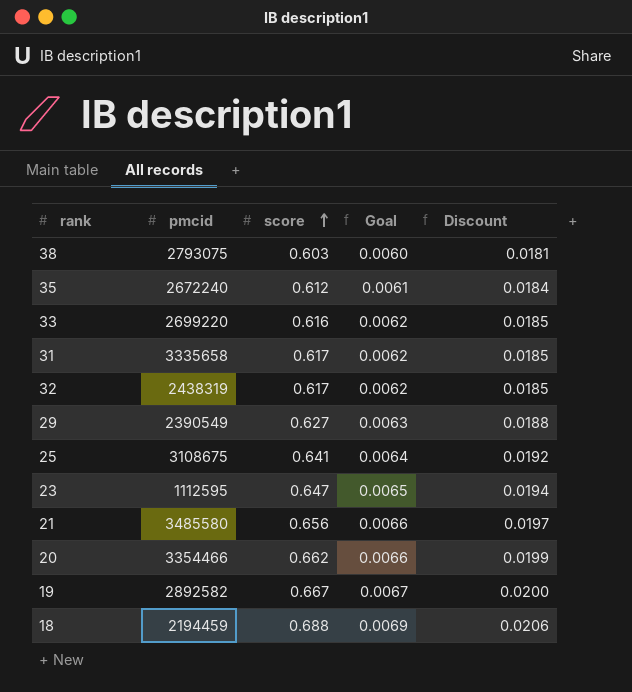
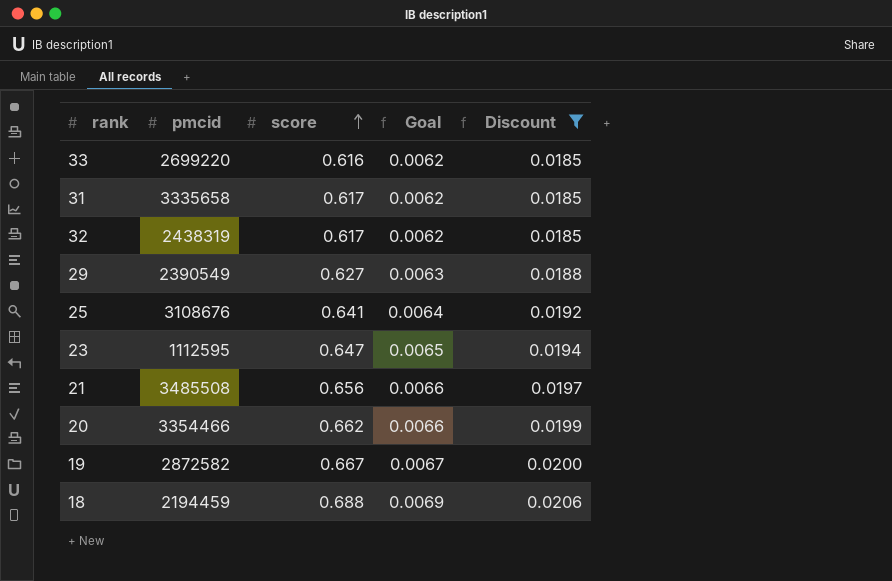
filter: none -> Discount >= 0.0185
25 | pmcid: 3108675 -> 3108676
21 | pmcid: 3485580 -> 3485508
19 | pmcid: 2892582 -> 2872582

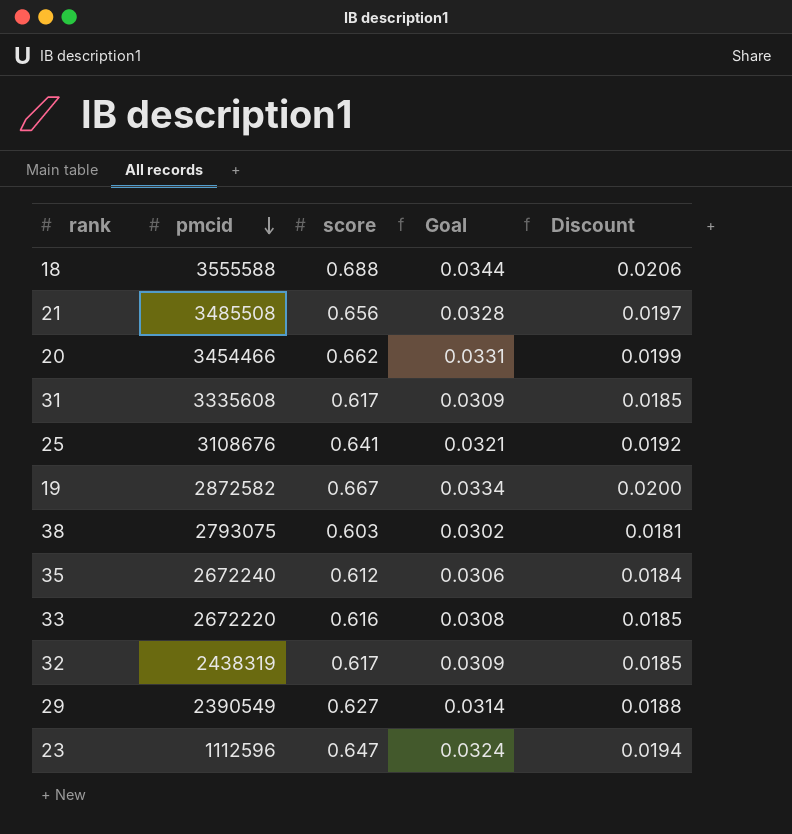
filter: Discount >= 0.0185 -> none
row order: score ascending -> pmcid descending
column Goal | formula: [score] * 0.01 -> [score] * 0.05
18 | pmcid: 2194459 -> 3555588
20 | pmcid: 3354466 -> 3454466
31 | pmcid: 3335658 -> 3335608
33 | pmcid: 2699220 -> 2672220
23 | pmcid: 1112595 -> 1112596

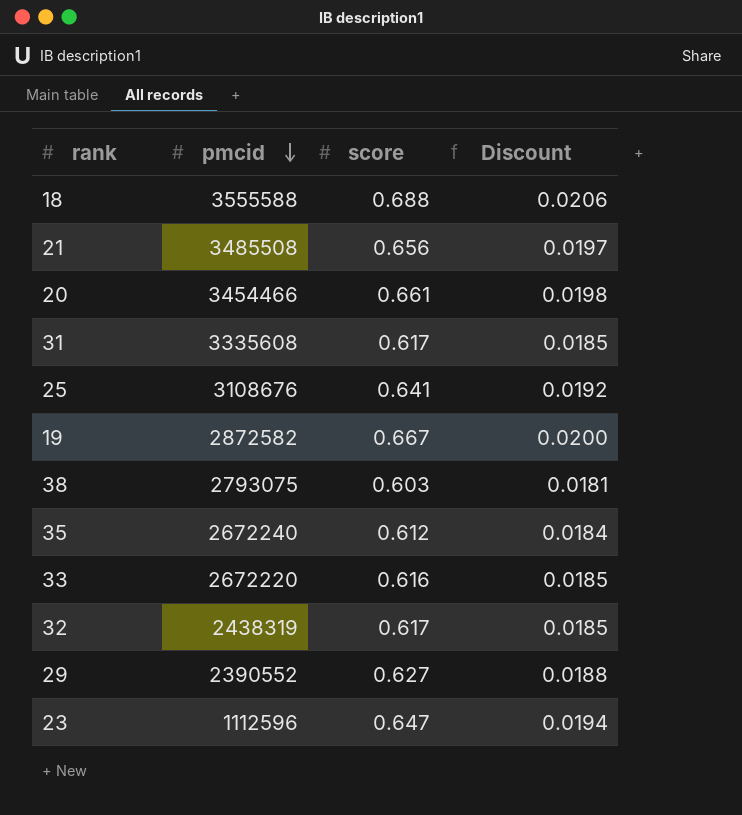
column Goal | formula: [score] * 0.05 -> none
20 | score: 0.662 -> 0.661
20 | Discount: 0.0199 -> 0.0198
29 | pmcid: 2390549 -> 2390552

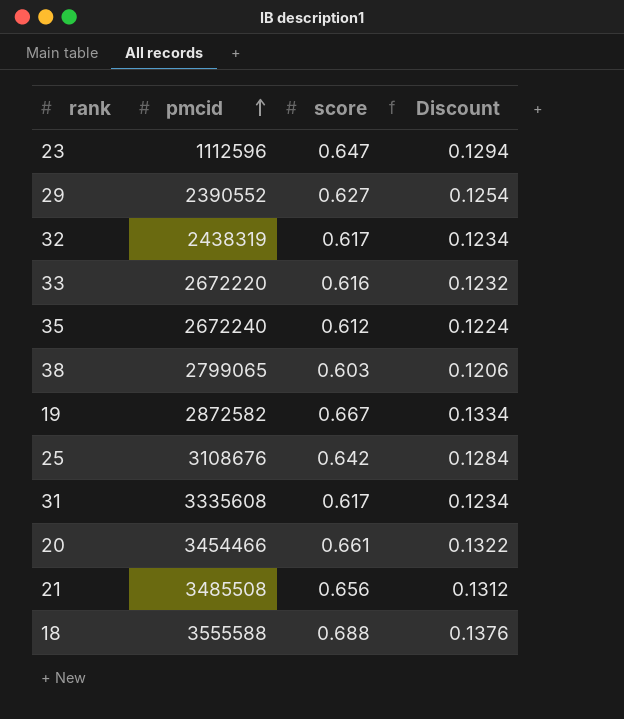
row order: pmcid descending -> pmcid ascending
column Discount | formula: [score] * 0.03 -> [score] * 0.2
38 | pmcid: 2793075 -> 2799065
25 | score: 0.641 -> 0.642

